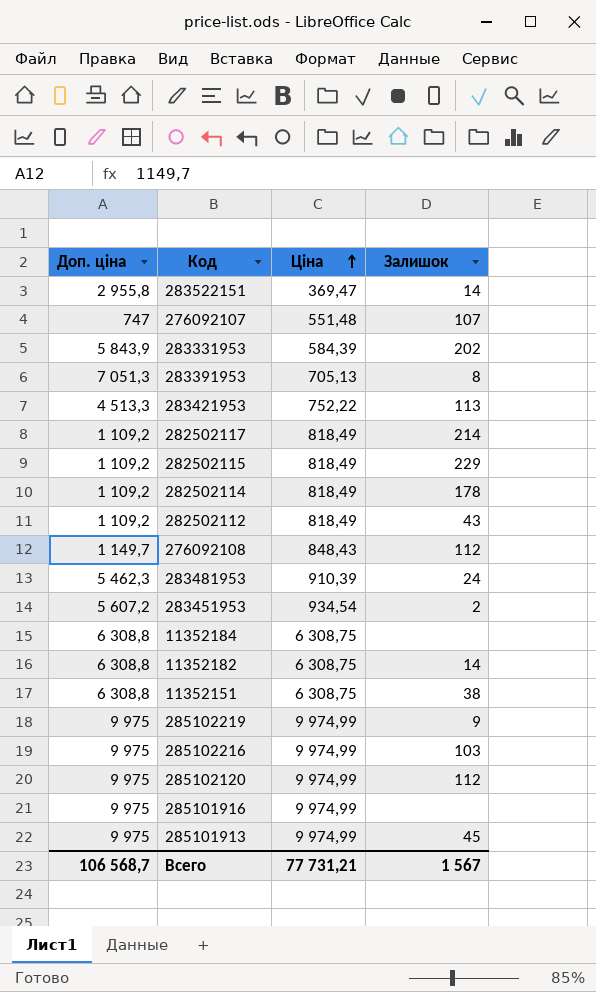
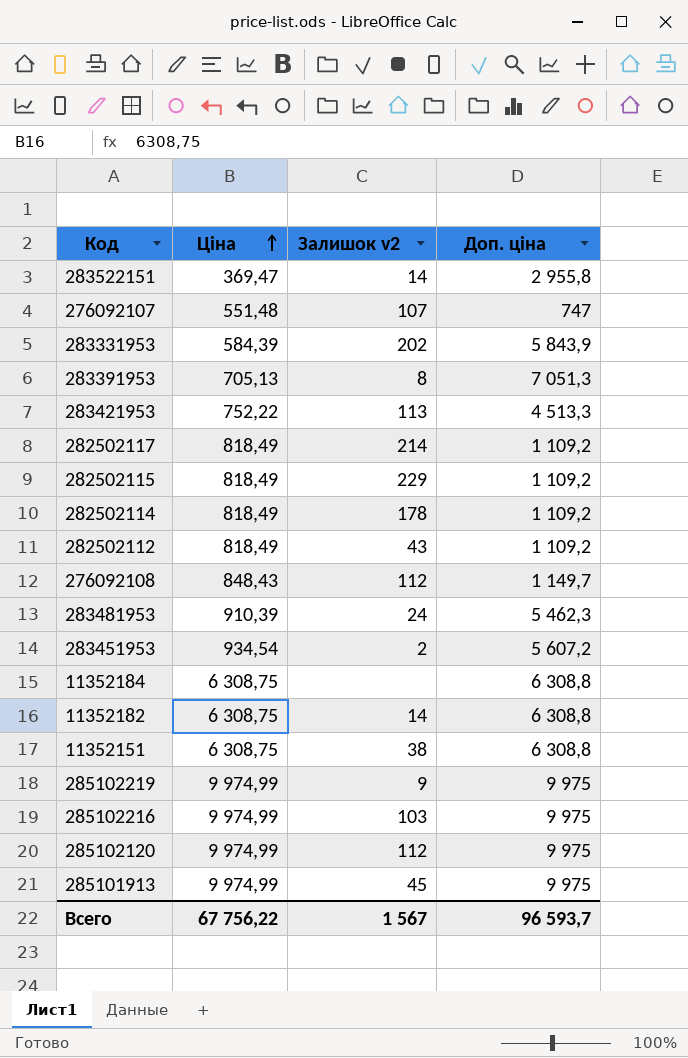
column name: Залишок -> Залишок v2
column Доп. ціна | position: 1 -> 4
row 285101916: 9 975 | 9 974,99 | none -> none
Всего | Ціна: 77 731,21 -> 67 756,22
Всего | Доп. ціна: 106 568,7 -> 96 593,7

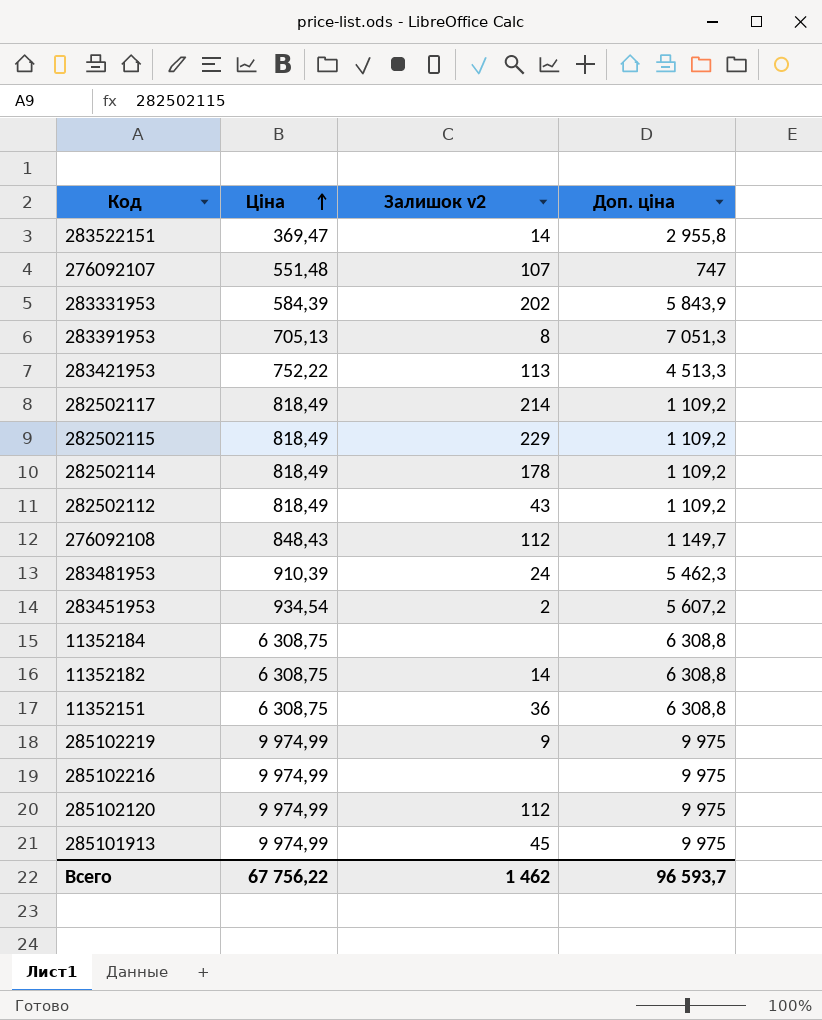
11352151 | Залишок v2: 38 -> 36
285102216 | Залишок v2: 103 -> none
Всего | Залишок v2: 1 567 -> 1 462

